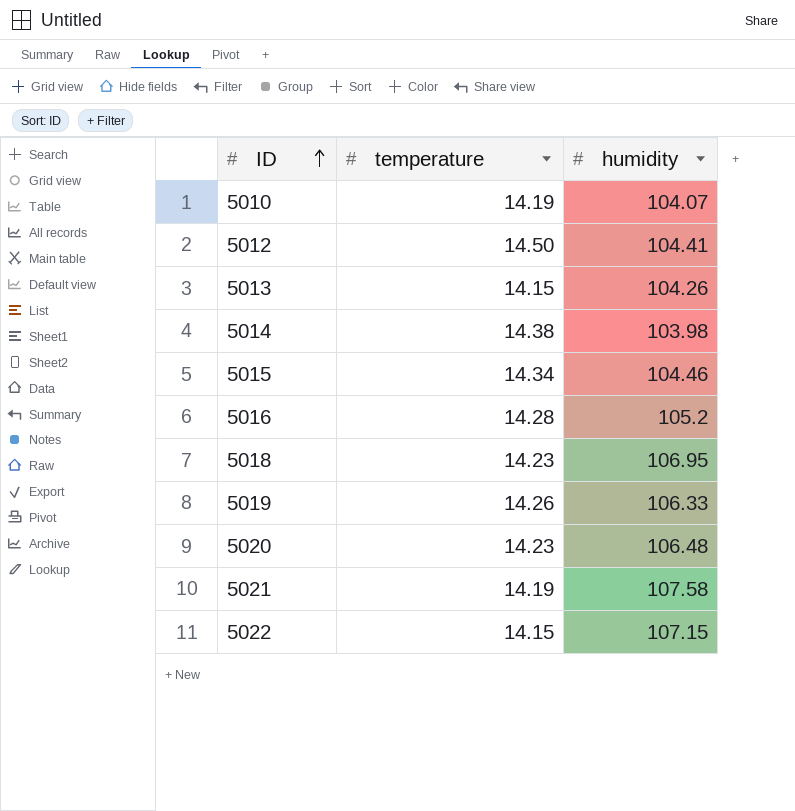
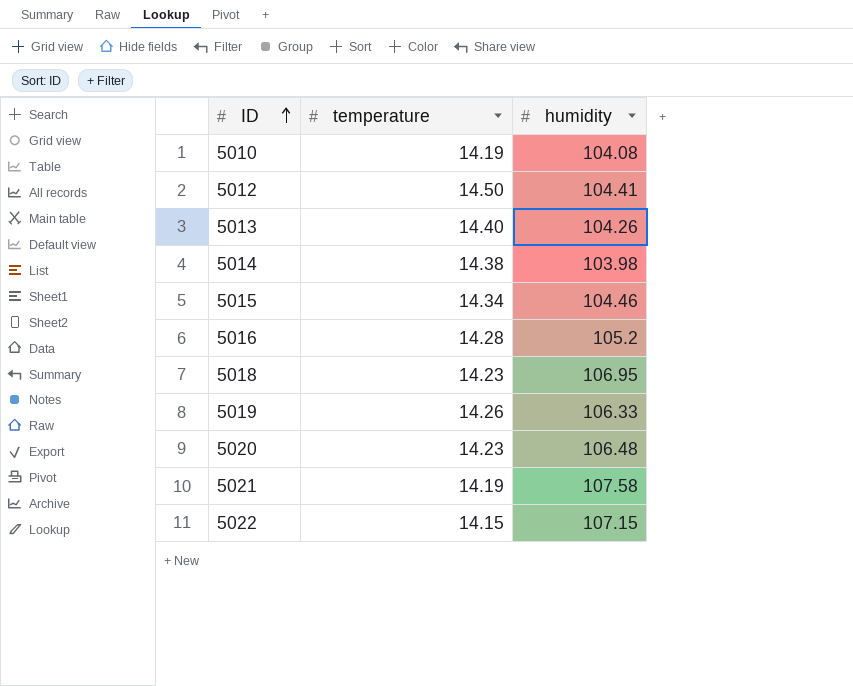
5010 | humidity: 104.07 -> 104.08
5013 | temperature: 14.15 -> 14.40

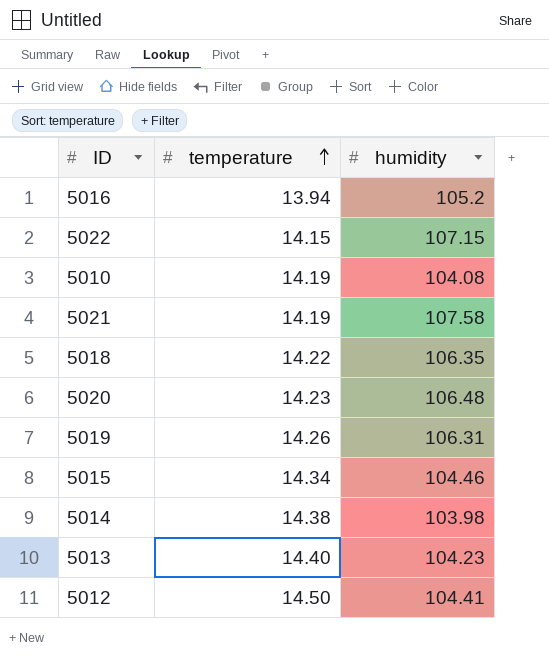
row order: ID ascending -> temperature ascending
5016 | temperature: 14.28 -> 13.94
5018 | temperature: 14.23 -> 14.22
5018 | humidity: 106.95 -> 106.35
5019 | humidity: 106.33 -> 106.31
5013 | humidity: 104.26 -> 104.23

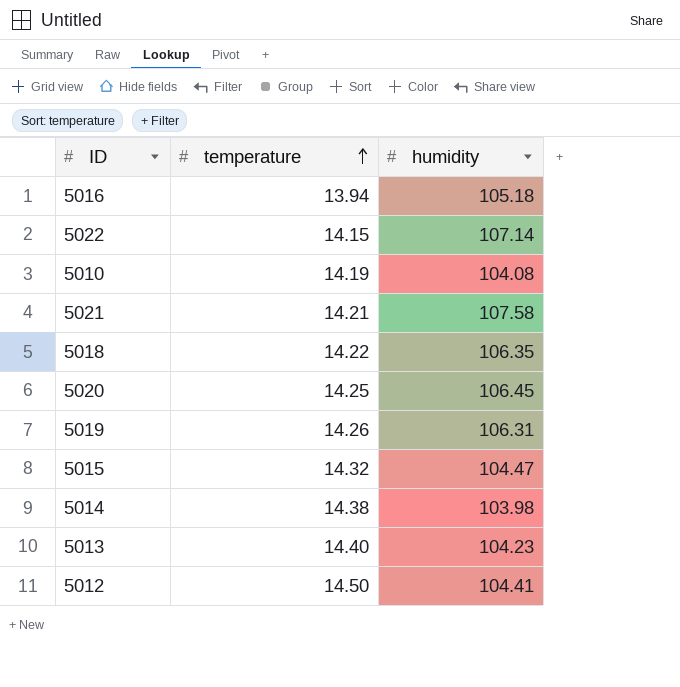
5016 | humidity: 105.2 -> 105.18
5022 | humidity: 107.15 -> 107.14
5021 | temperature: 14.19 -> 14.21
5020 | temperature: 14.23 -> 14.25
5020 | humidity: 106.48 -> 106.45
5015 | temperature: 14.34 -> 14.32
5015 | humidity: 104.46 -> 104.47

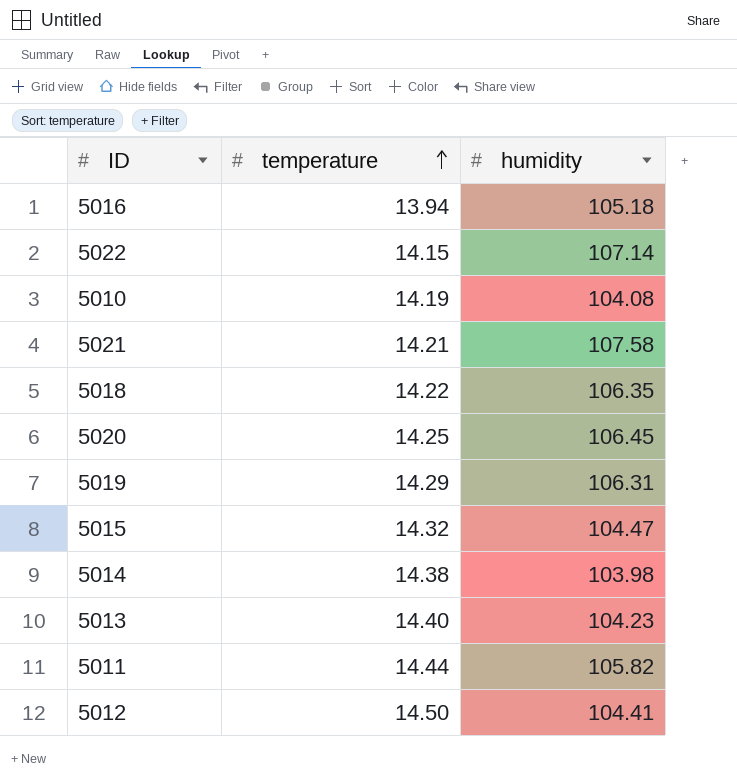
5019 | temperature: 14.26 -> 14.29
row 5011: none -> 14.44 | 105.82

